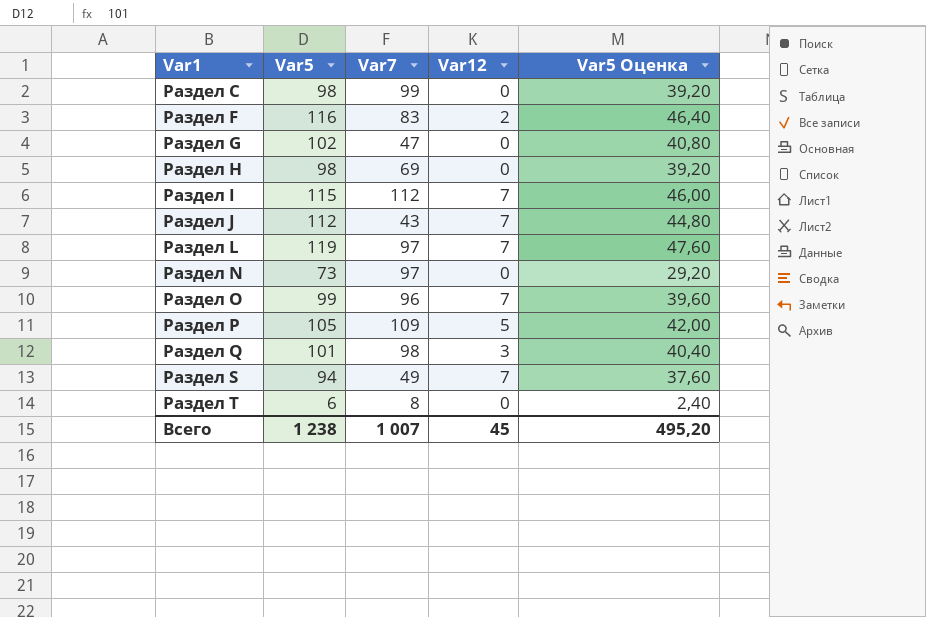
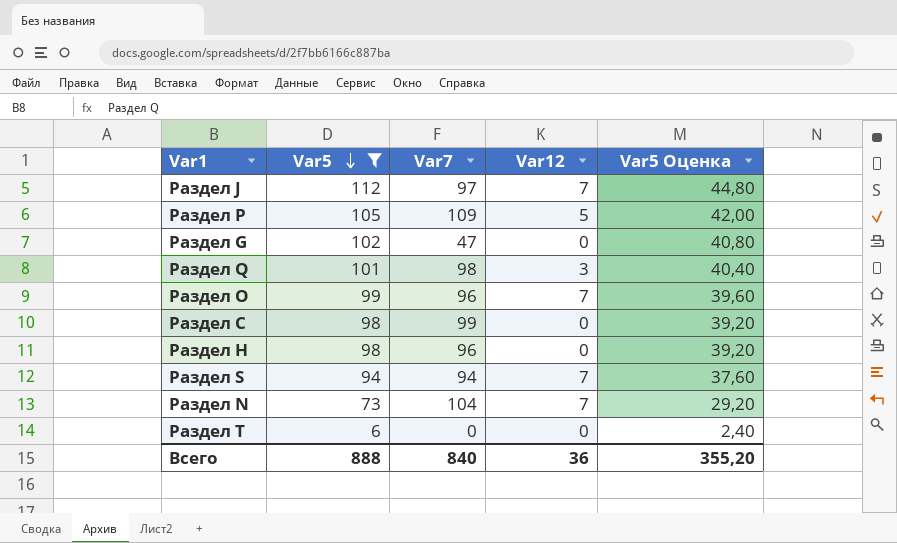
filter: none -> Var5 <= 112
row order: none -> Var5 descending
Раздел J | Var7: 43 -> 97
Раздел H | Var7: 69 -> 96
Раздел S | Var7: 49 -> 94
Раздел N | Var7: 97 -> 104
Раздел N | Var12: 0 -> 7
Раздел T | Var7: 8 -> 0
Всего | Var5: 1 238 -> 888
Всего | Var7: 1 007 -> 840
Всего | Var12: 45 -> 36
Всего | Var5 Оценка: 495,20 -> 355,20

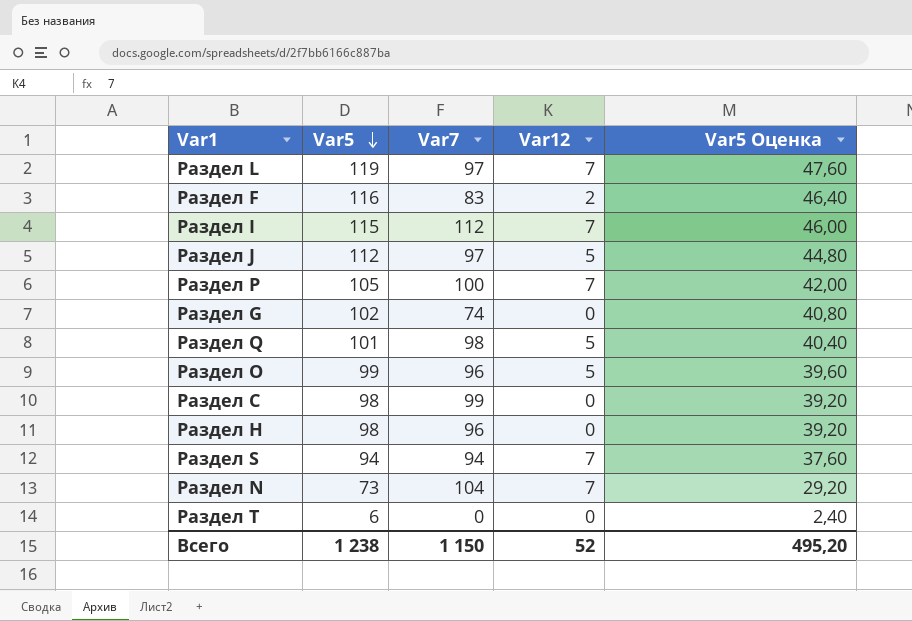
filter: Var5 <= 112 -> none
Раздел J | Var12: 7 -> 5
Раздел P | Var7: 109 -> 100
Раздел P | Var12: 5 -> 7
Раздел G | Var7: 47 -> 74
Раздел Q | Var12: 3 -> 5
Раздел О | Var12: 7 -> 5
Всего | Var5: 888 -> 1 238
Всего | Var7: 840 -> 1 150
Всего | Var12: 36 -> 52
Всего | Var5 Оценка: 355,20 -> 495,20

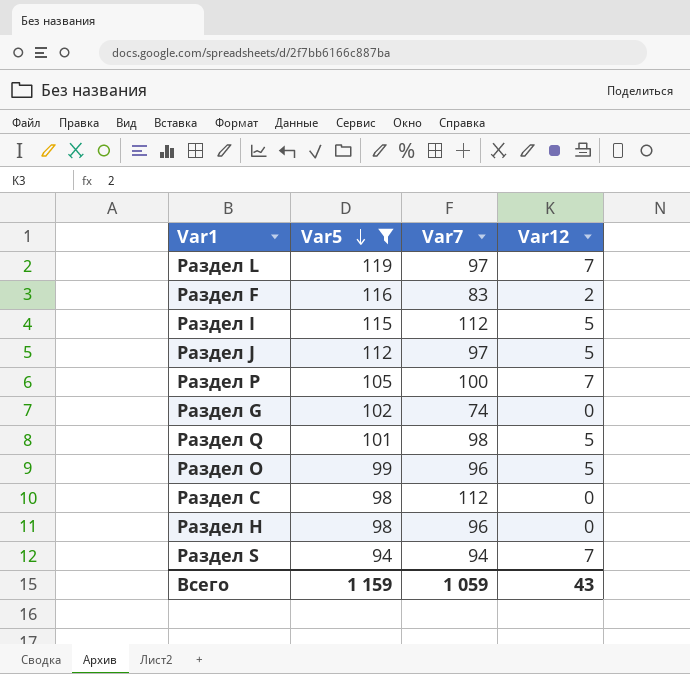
filter: none -> Var5 >= 94
column Var5 Оценка | formula: [Var5] * 0,4 -> none
Раздел I | Var12: 7 -> 5
Раздел C | Var7: 99 -> 112
Всего | Var5: 1 238 -> 1 159
Всего | Var7: 1 150 -> 1 059
Всего | Var12: 52 -> 43

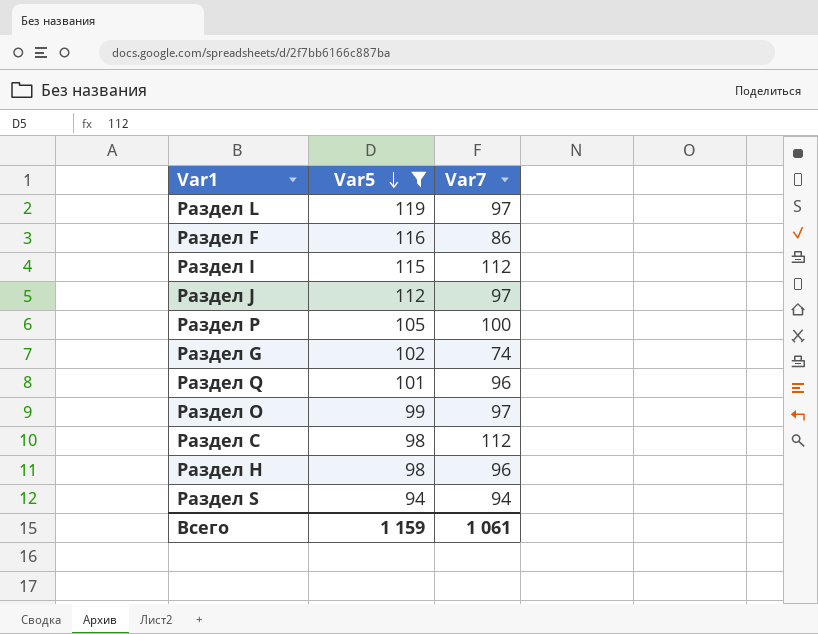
column Var12 | position: 4 -> none
Раздел F | Var7: 83 -> 86
Раздел Q | Var7: 98 -> 96
Раздел О | Var7: 96 -> 97
Всего | Var7: 1 059 -> 1 061

